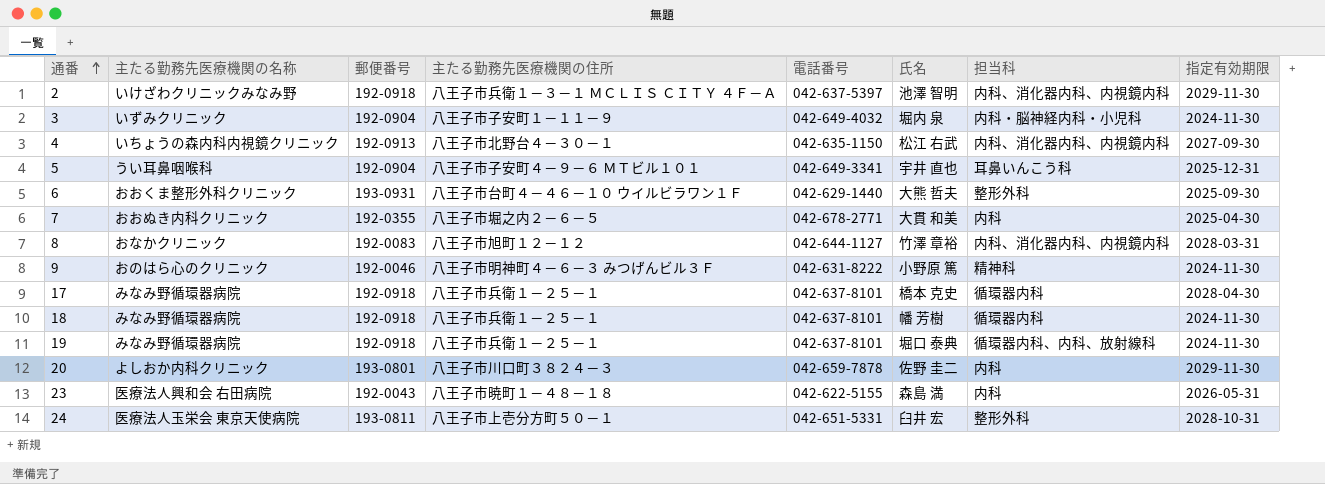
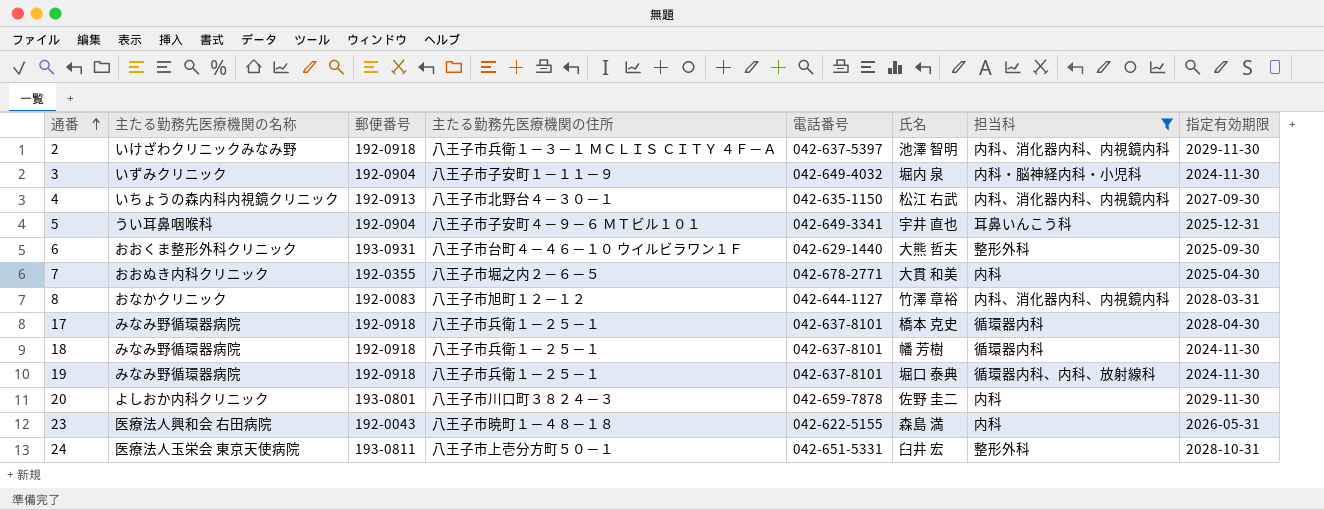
filter: none -> 担当科 != 精神科

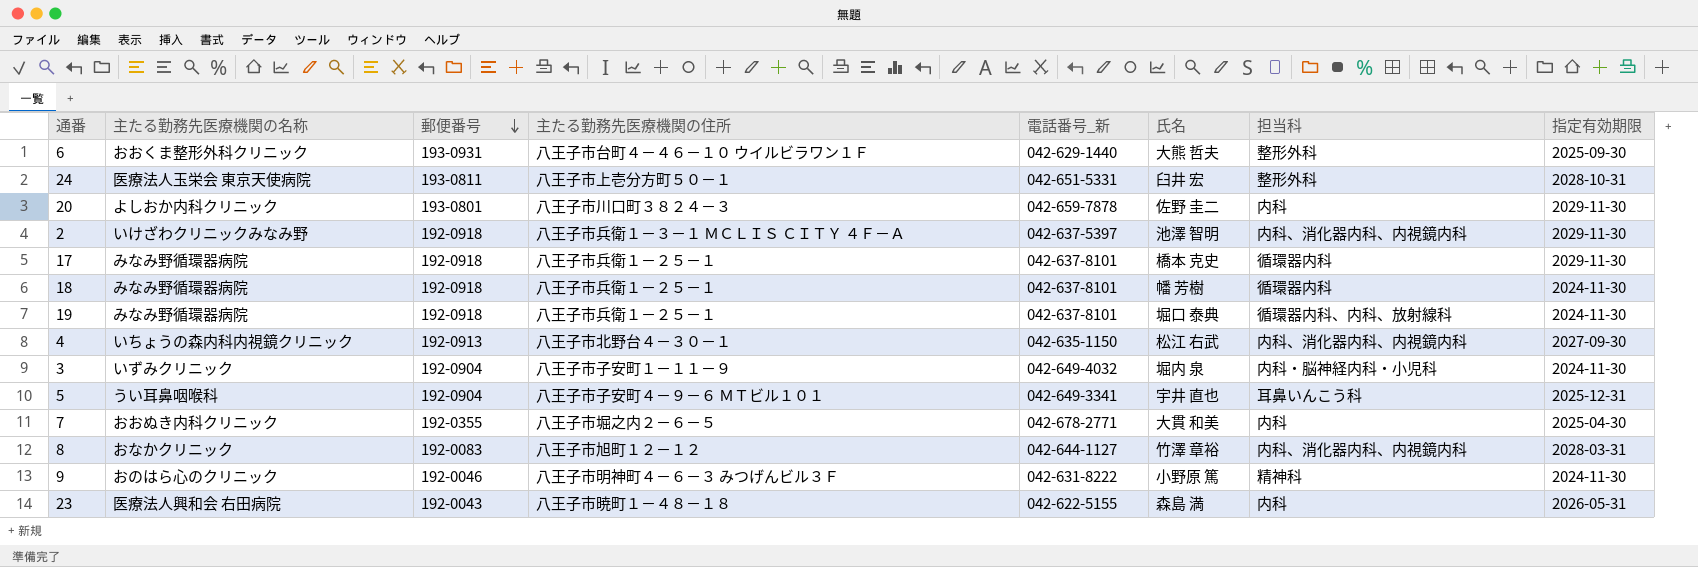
filter: 担当科 != 精神科 -> none
row order: 通番 ascending -> 郵便番号 descending
column name: 電話番号 -> 電話番号_新
17 | 指定有効期限: 2028-04-30 -> 2029-11-30

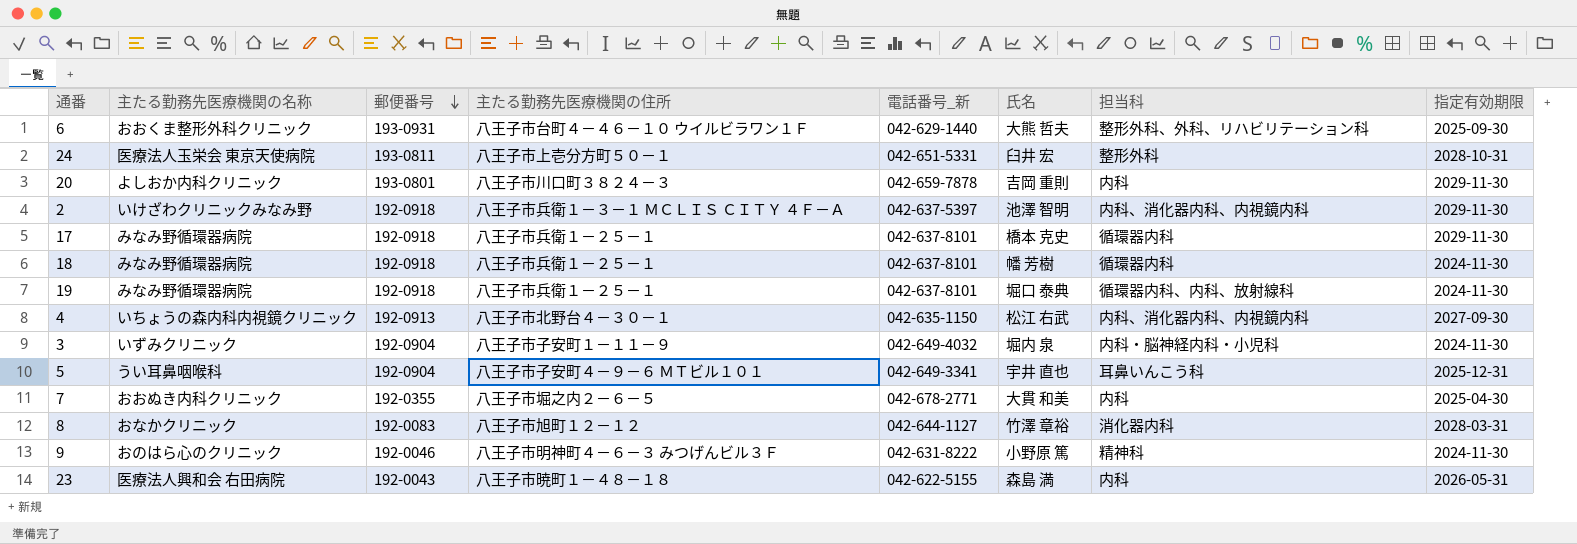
6 | 担当科: 整形外科 -> 整形外科、外科、リハビリテーション科
20 | 氏名: 佐野 圭二 -> 吉岡 重則
8 | 担当科: 内科、消化器内科、内視鏡内科 -> 消化器内科

